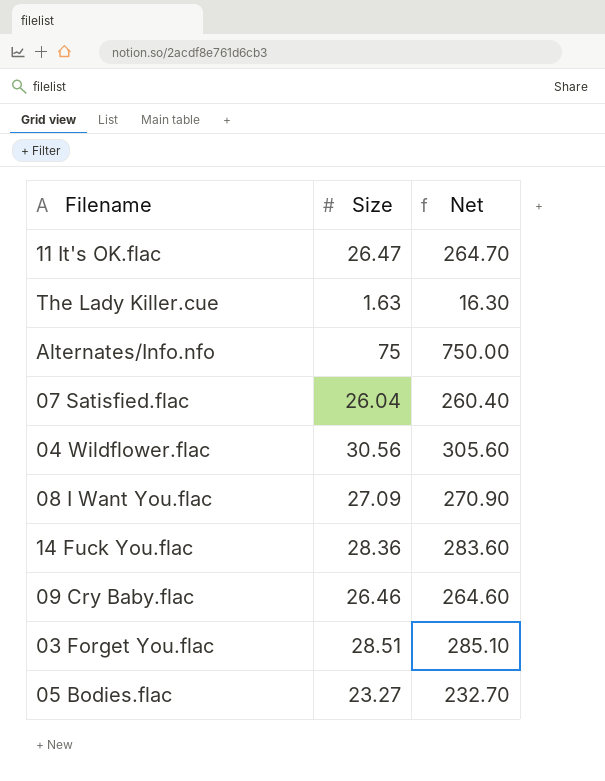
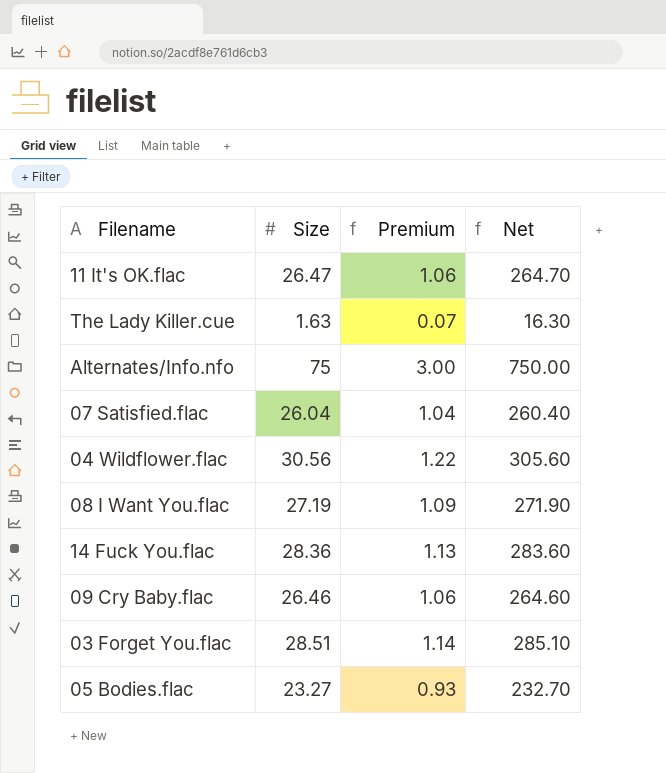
column Premium | formula: none -> [Size] * 0.04
08 I Want You.flac | Size: 27.09 -> 27.19
08 I Want You.flac | Net: 270.90 -> 271.90

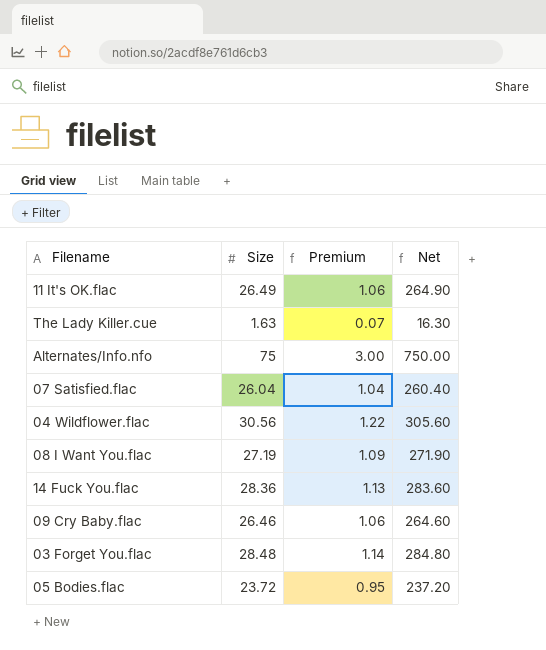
11 It's OK.flac | Size: 26.47 -> 26.49
11 It's OK.flac | Net: 264.70 -> 264.90
03 Forget You.flac | Size: 28.51 -> 28.48
03 Forget You.flac | Net: 285.10 -> 284.80
05 Bodies.flac | Size: 23.27 -> 23.72
05 Bodies.flac | Premium: 0.93 -> 0.95
05 Bodies.flac | Net: 232.70 -> 237.20

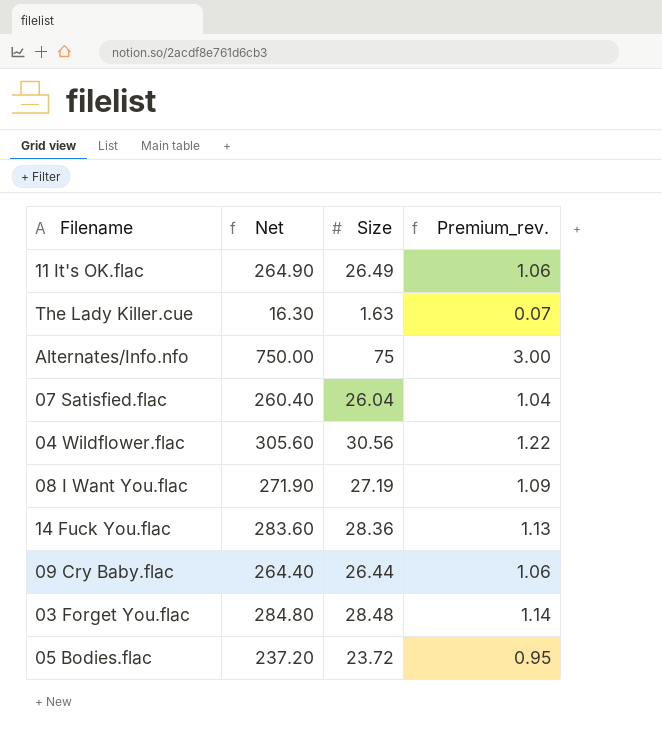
column Net | position: 4 -> 2
column name: Premium -> Premium_rev.
09 Cry Baby.flac | Net: 264.60 -> 264.40
09 Cry Baby.flac | Size: 26.46 -> 26.44

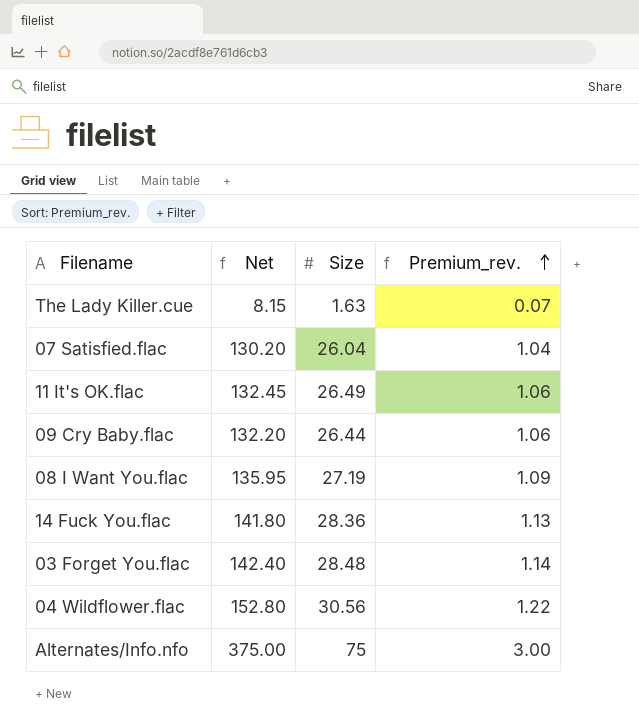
row order: none -> Premium_rev. ascending
column Net | formula: [Size] * 10 -> [Size] * 5
row 05 Bodies.flac: 237.20 | 23.72 | 0.95 -> none

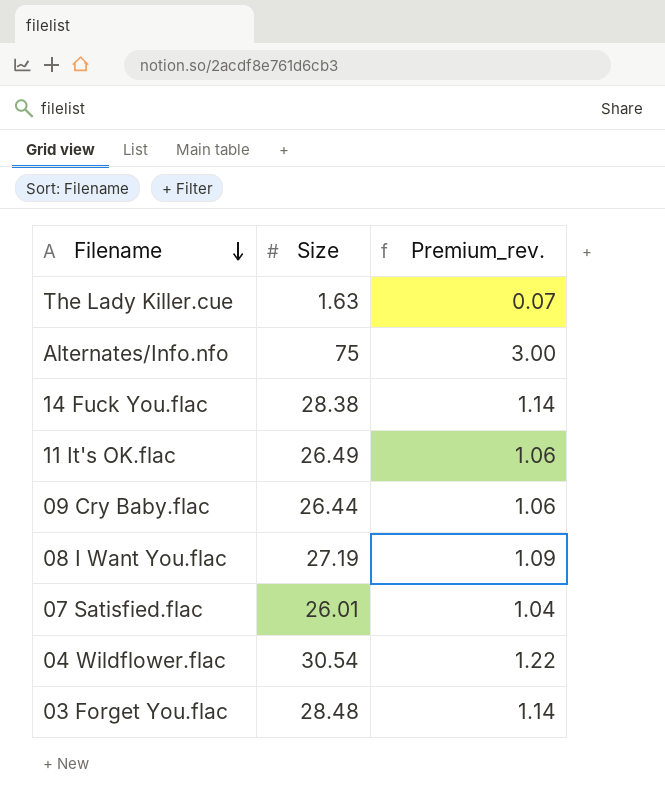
row order: Premium_rev. ascending -> Filename descending
column Net | formula: [Size] * 5 -> none
14 Fuck You.flac | Size: 28.36 -> 28.38
14 Fuck You.flac | Premium_rev.: 1.13 -> 1.14
07 Satisfied.flac | Size: 26.04 -> 26.01
04 Wildflower.flac | Size: 30.56 -> 30.54

